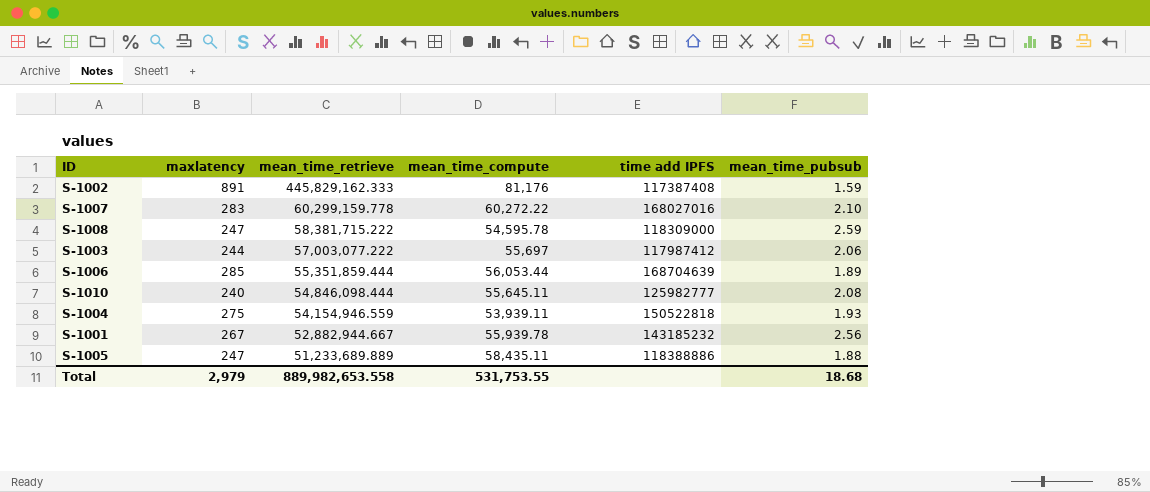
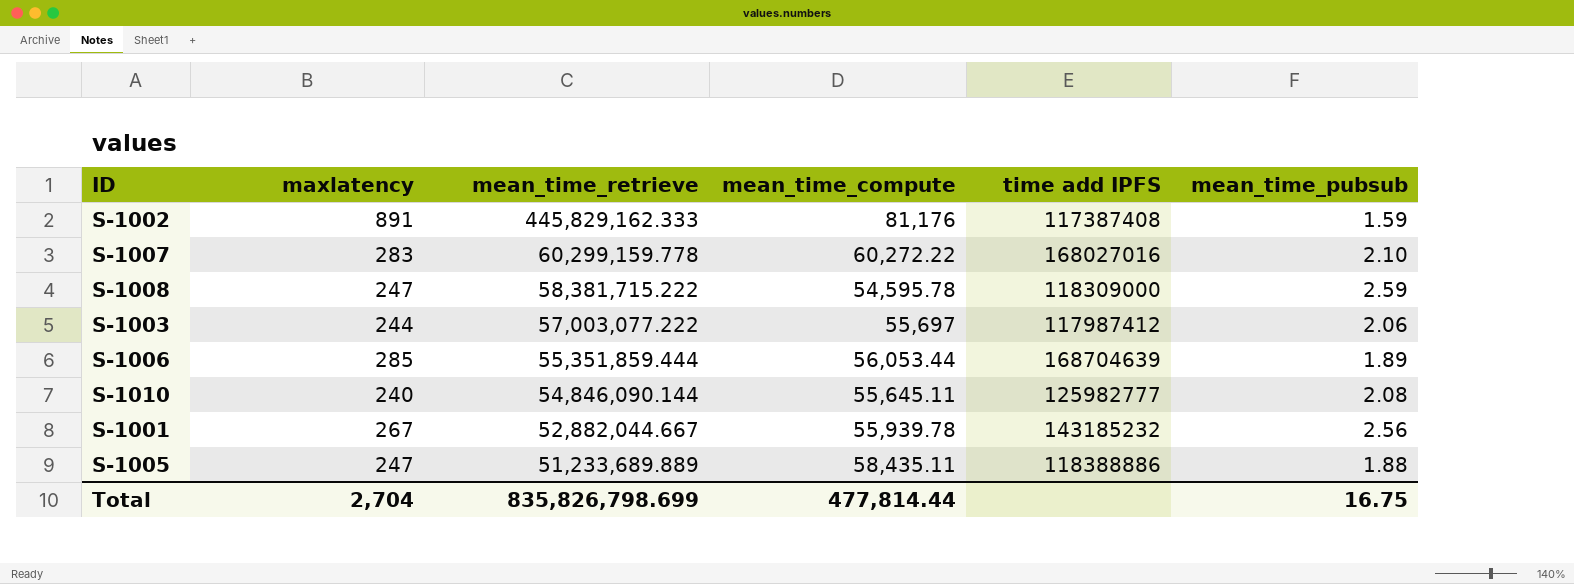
row S-1004: 275 | 54,154,946.559 | 53,939.11 | 150522818 | 1.93 -> none
S-1010 | mean_time_retrieve: 54,846,098.444 -> 54,846,090.144
S-1001 | mean_time_retrieve: 52,882,944.667 -> 52,882,044.667
Total | maxlatency: 2,979 -> 2,704
Total | mean_time_retrieve: 889,982,653.558 -> 835,826,798.699
Total | mean_time_compute: 531,753.55 -> 477,814.44
Total | mean_time_pubsub: 18.68 -> 16.75

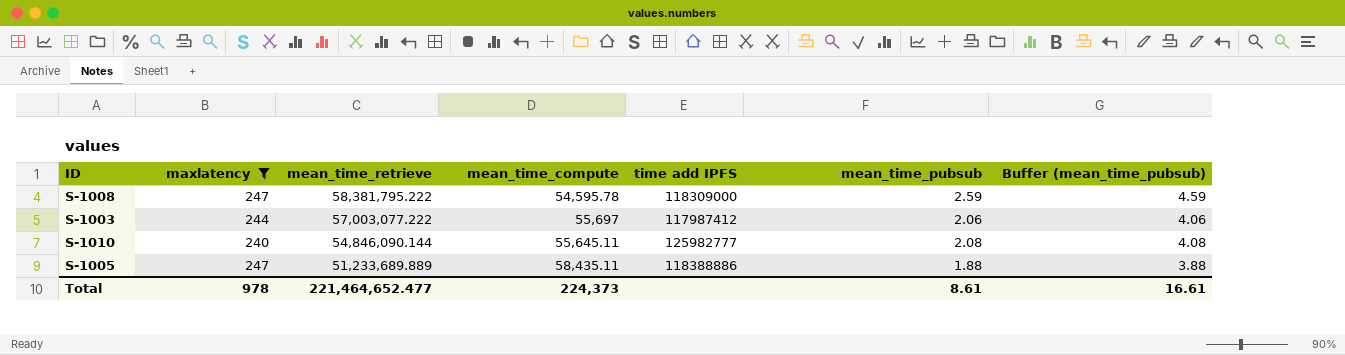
filter: none -> maxlatency <= 247
column Buffer (mean_time_pubsub) | formula: none -> [mean_time_pubsub] + 2
S-1008 | mean_time_retrieve: 58,381,715.222 -> 58,381,795.222
Total | maxlatency: 2,704 -> 978
Total | mean_time_retrieve: 835,826,798.699 -> 221,464,652.477
Total | mean_time_compute: 477,814.44 -> 224,373
Total | mean_time_pubsub: 16.75 -> 8.61

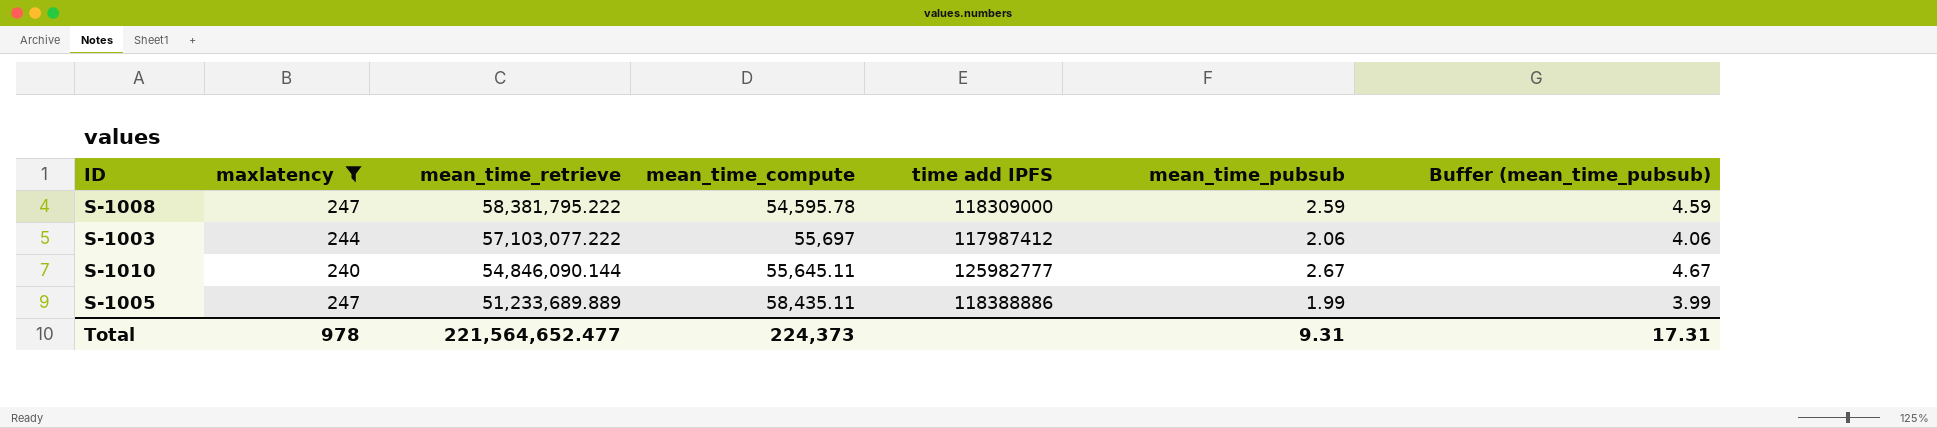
S-1003 | mean_time_retrieve: 57,003,077.222 -> 57,103,077.222
S-1010 | mean_time_pubsub: 2.08 -> 2.67
S-1010 | Buffer (mean_time_pubsub): 4.08 -> 4.67
S-1005 | mean_time_pubsub: 1.88 -> 1.99
S-1005 | Buffer (mean_time_pubsub): 3.88 -> 3.99
Total | mean_time_retrieve: 221,464,652.477 -> 221,564,652.477
Total | mean_time_pubsub: 8.61 -> 9.31
Total | Buffer (mean_time_pubsub): 16.61 -> 17.31

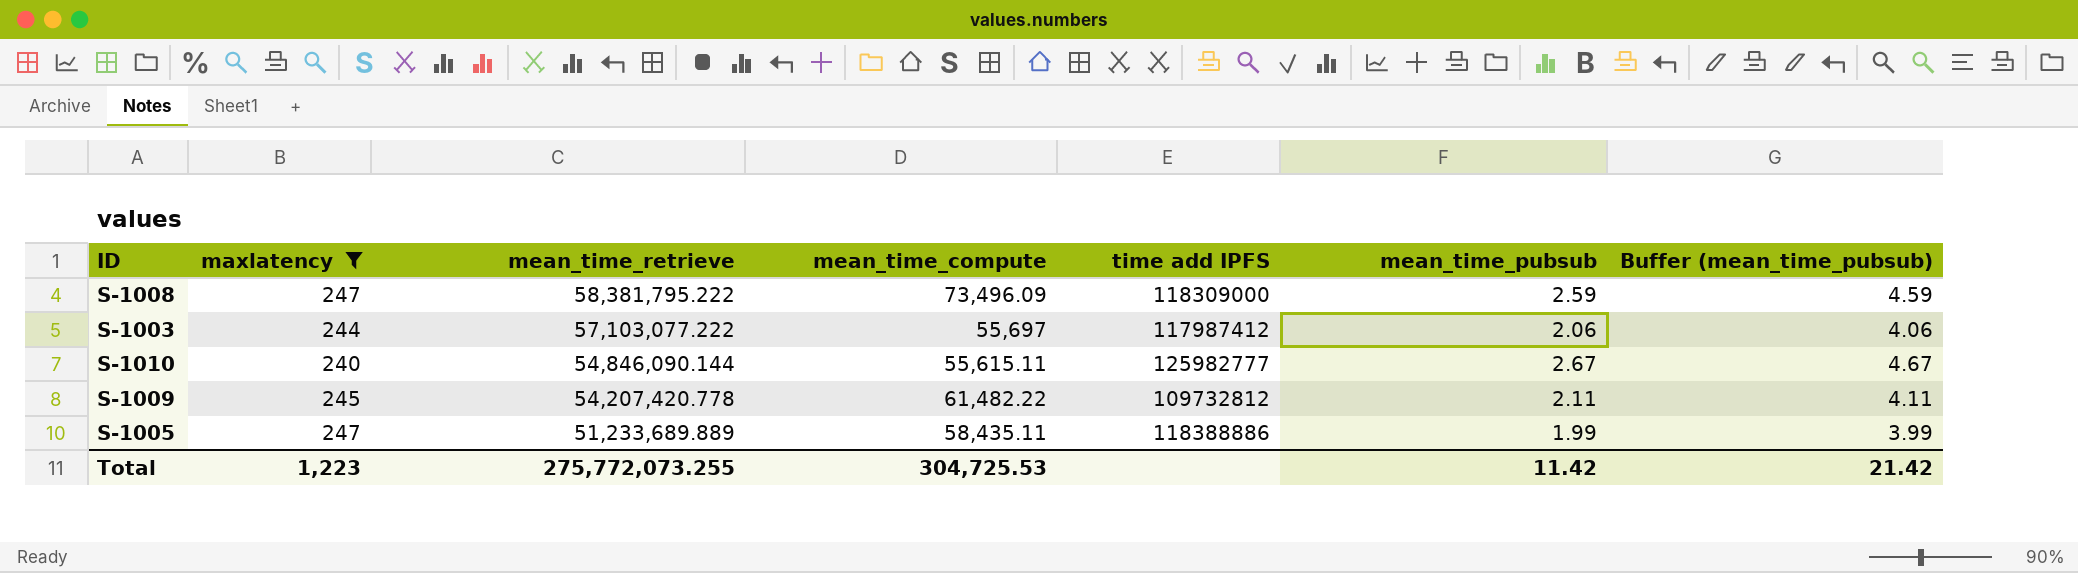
S-1008 | mean_time_compute: 54,595.78 -> 73,496.09
S-1010 | mean_time_compute: 55,645.11 -> 55,615.11
row S-1009: none -> 245 | 54,207,420.778 | 61,482.22 | 109732812 | 2.11 | 4.11
Total | maxlatency: 978 -> 1,223
Total | mean_time_retrieve: 221,564,652.477 -> 275,772,073.255
Total | mean_time_compute: 224,373 -> 304,725.53
Total | mean_time_pubsub: 9.31 -> 11.42
Total | Buffer (mean_time_pubsub): 17.31 -> 21.42

